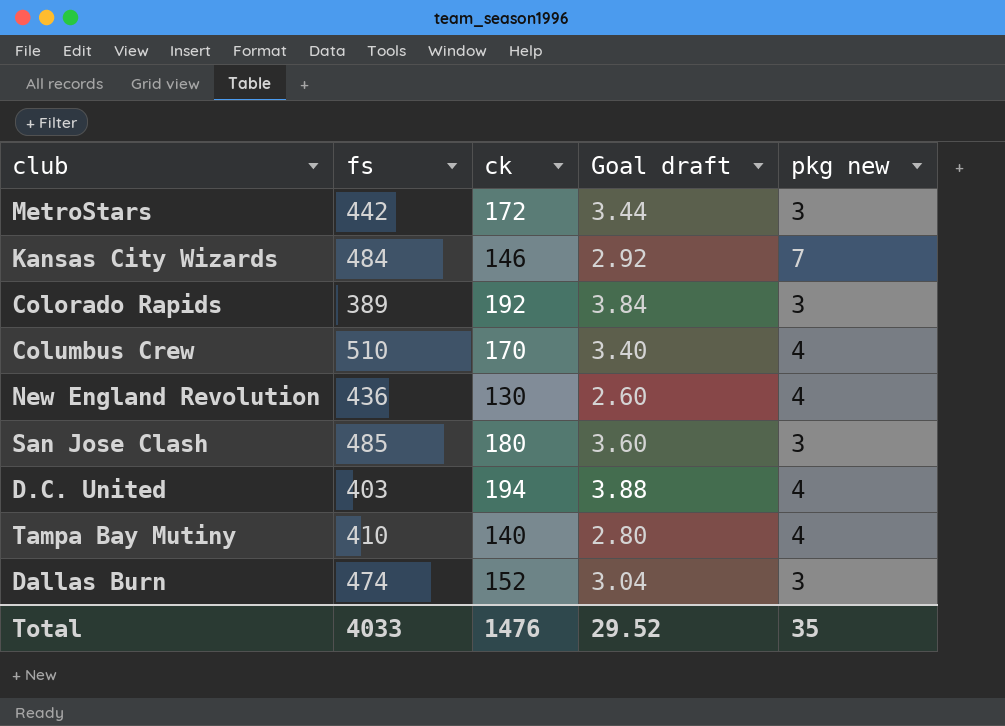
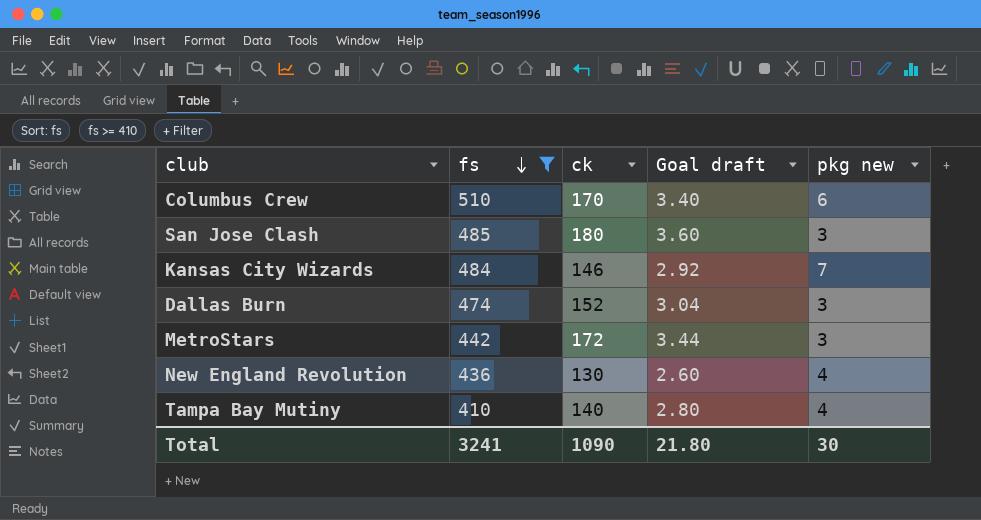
filter: none -> fs >= 410
row order: none -> fs descending
Columbus Crew | pkg new: 4 -> 6
Total | fs: 4033 -> 3241
Total | ck: 1476 -> 1090
Total | Goal draft: 29.52 -> 21.80
Total | pkg new: 35 -> 30

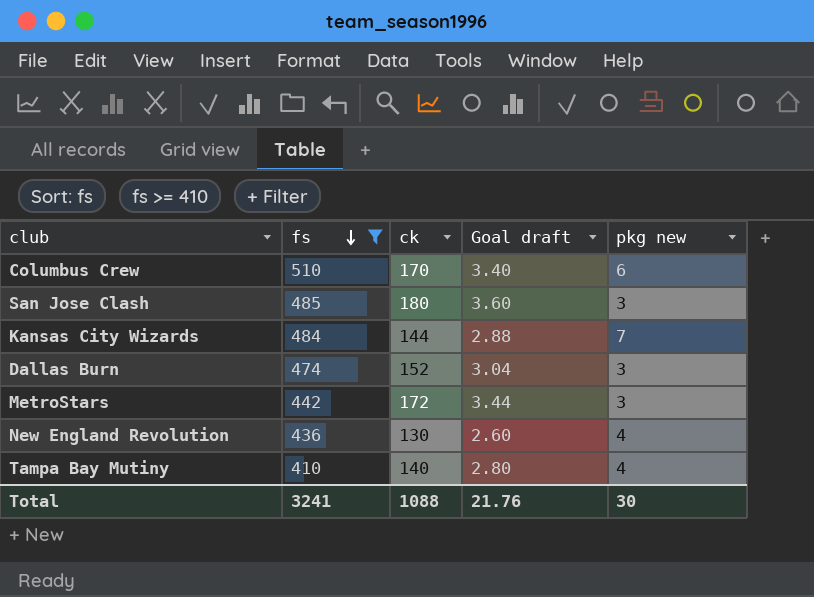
Kansas City Wizards | ck: 146 -> 144
Kansas City Wizards | Goal draft: 2.92 -> 2.88
Total | ck: 1090 -> 1088
Total | Goal draft: 21.80 -> 21.76

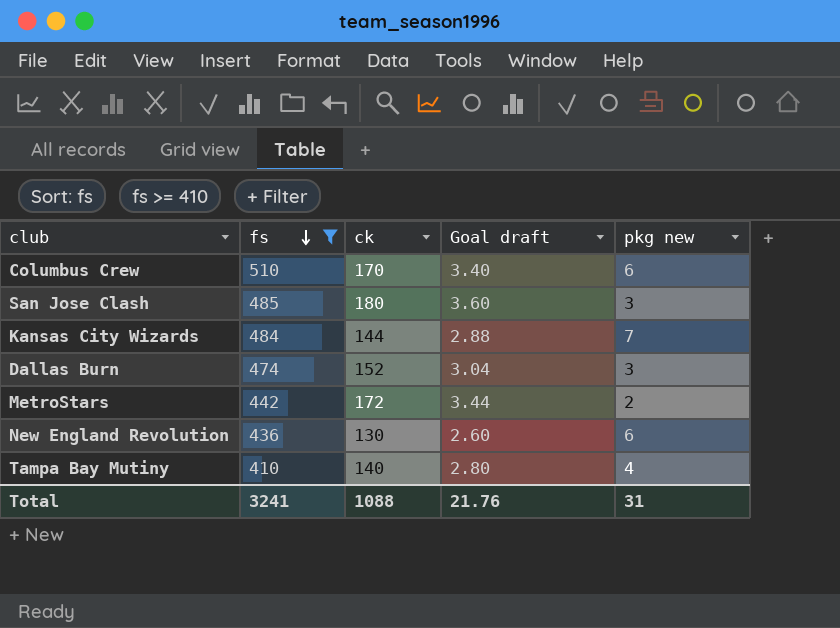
MetroStars | pkg new: 3 -> 2
New England Revolution | pkg new: 4 -> 6
Total | pkg new: 30 -> 31

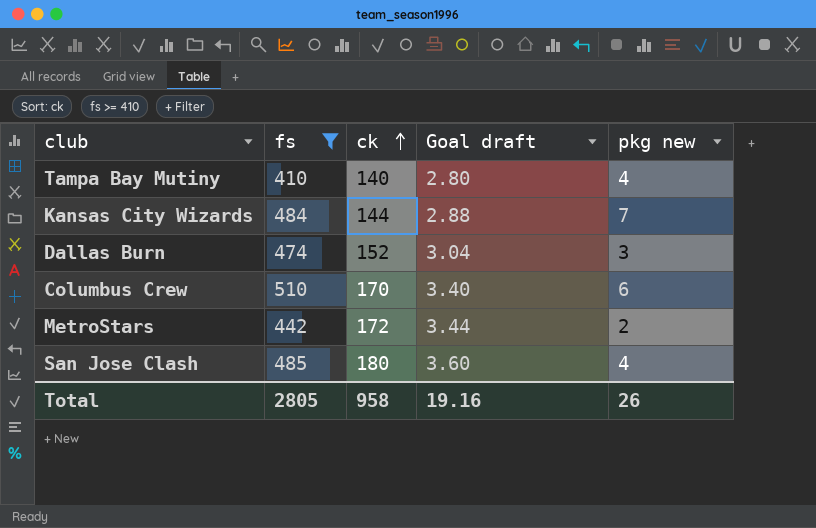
row order: fs descending -> ck ascending
row New England Revolution: 436 | 130 | 2.60 | 6 -> none
San Jose Clash | pkg new: 3 -> 4
Total | fs: 3241 -> 2805
Total | ck: 1088 -> 958
Total | Goal draft: 21.76 -> 19.16
Total | pkg new: 31 -> 26

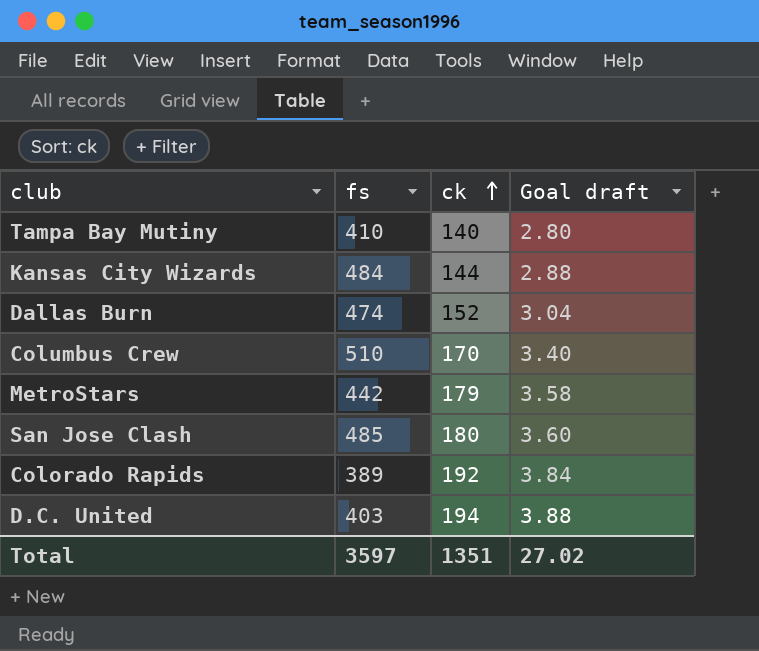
filter: fs >= 410 -> none
column pkg new | position: 5 -> none
MetroStars | ck: 172 -> 179
MetroStars | Goal draft: 3.44 -> 3.58
Total | fs: 2805 -> 3597
Total | ck: 958 -> 1351
Total | Goal draft: 19.16 -> 27.02

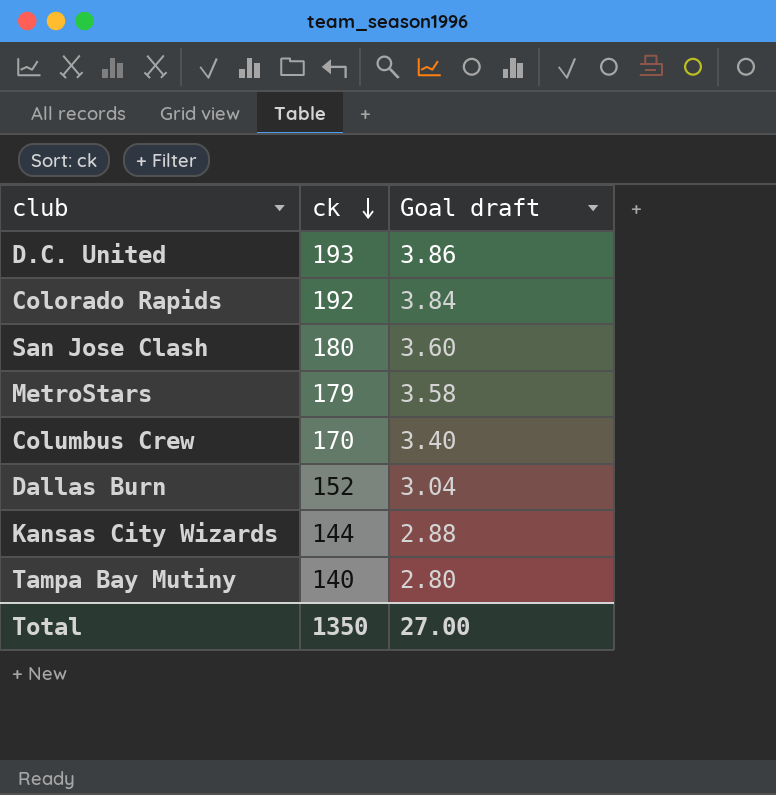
row order: ck ascending -> ck descending
column fs | position: 2 -> none
D.C. United | ck: 194 -> 193
D.C. United | Goal draft: 3.88 -> 3.86
Total | ck: 1351 -> 1350
Total | Goal draft: 27.02 -> 27.00

